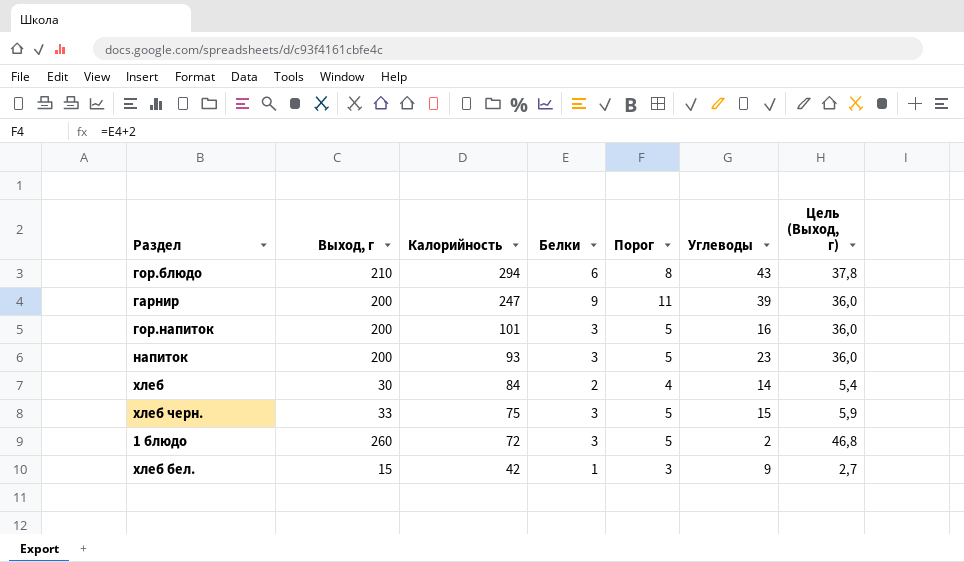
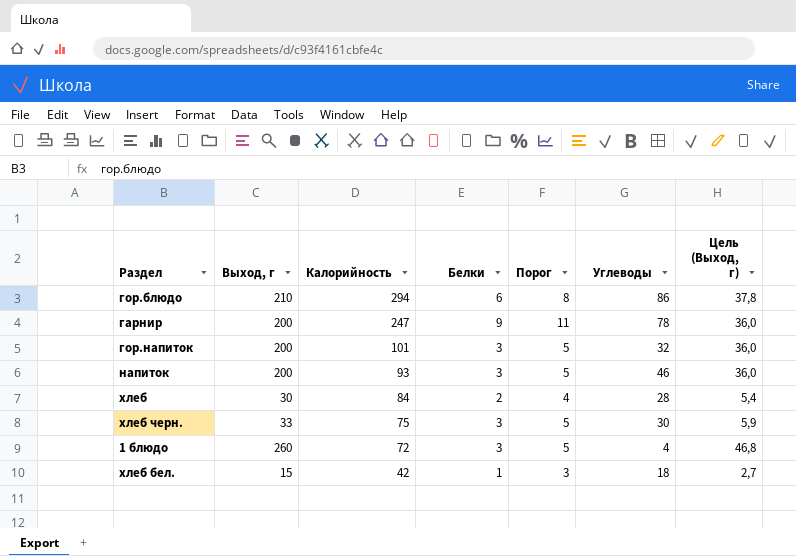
гор.блюдо | Углеводы: 43 -> 86
гарнир | Углеводы: 39 -> 78
гор.напиток | Углеводы: 16 -> 32
напиток | Углеводы: 23 -> 46
хлеб | Углеводы: 14 -> 28
хлеб черн. | Углеводы: 15 -> 30
1 блюдо | Углеводы: 2 -> 4
хлеб бел. | Углеводы: 9 -> 18

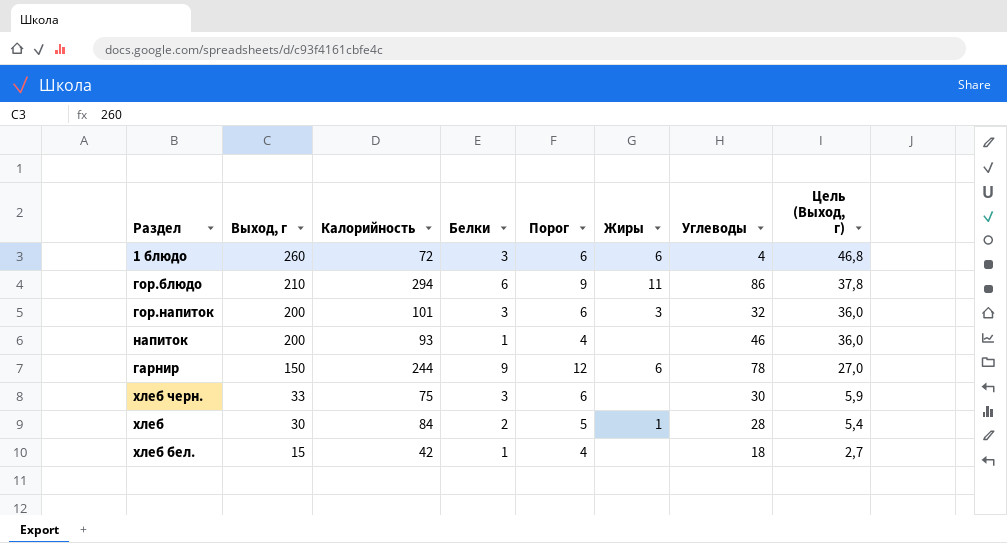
row order: Калорийность descending -> Выход, г descending
column Порог | formula: [Белки] + 2 -> [Белки] + 3
column Жиры | position: none -> 6
напиток | Белки: 3 -> 1
гарнир | Выход, г: 200 -> 150
гарнир | Калорийность: 247 -> 244
гарнир | Цель (Выход, г): 36,0 -> 27,0

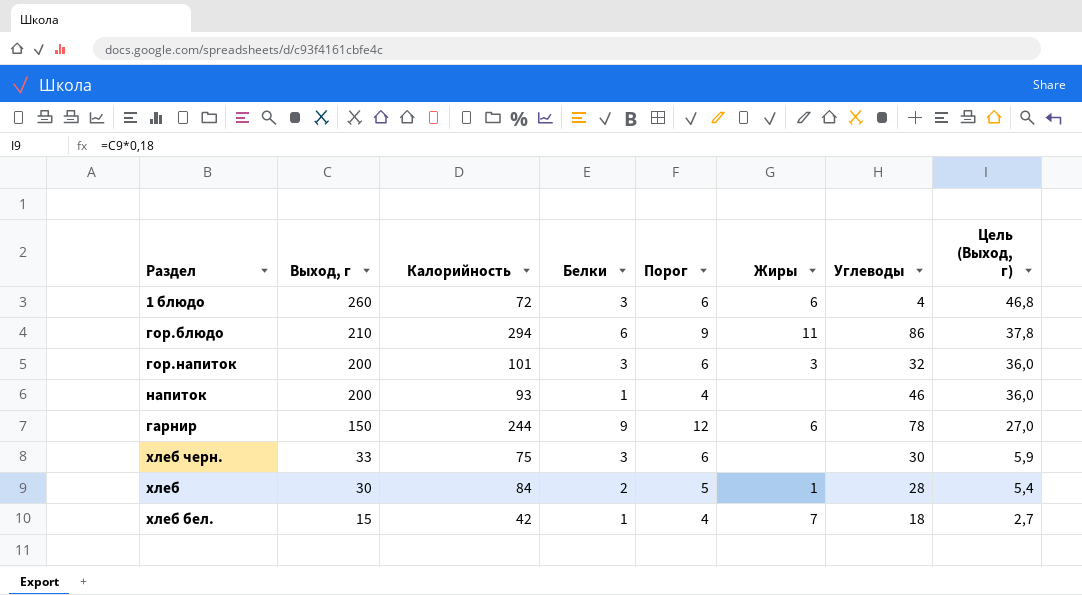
хлеб бел. | Жиры: none -> 7

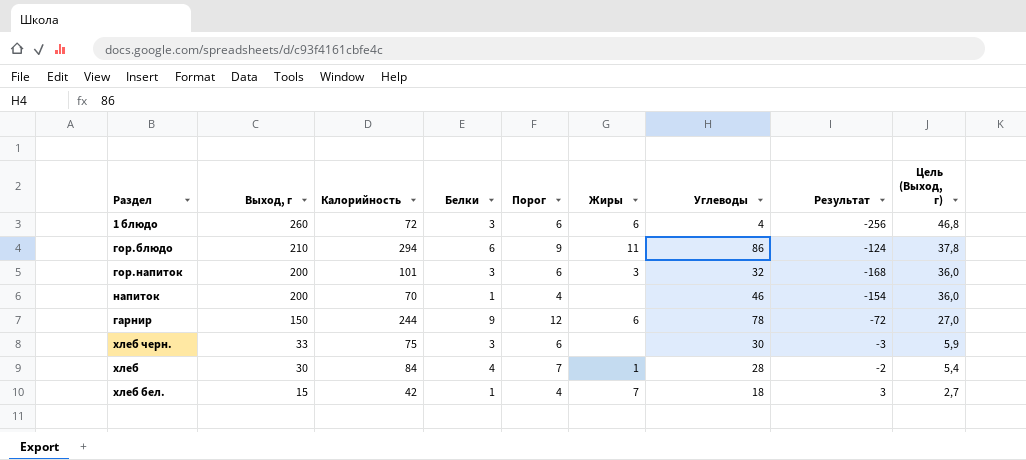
column Результат | formula: none -> [Углеводы] - [Выход, г]
напиток | Калорийность: 93 -> 70
хлеб | Белки: 2 -> 4
хлеб | Порог: 5 -> 7

